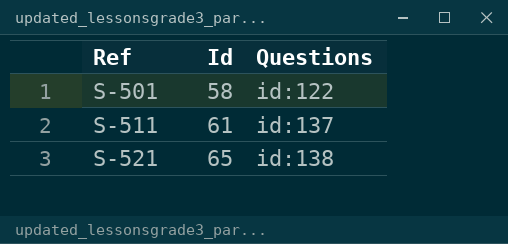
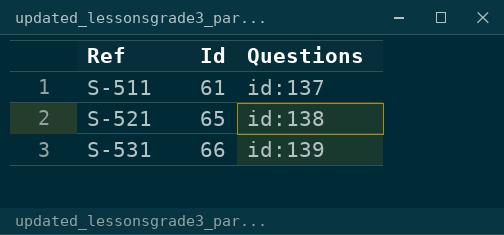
row S-501: 58 | id:122 -> none
row S-531: none -> 66 | id:139

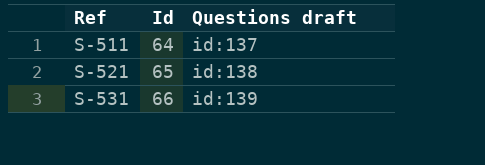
column name: Questions -> Questions draft
S-511 | Id: 61 -> 64

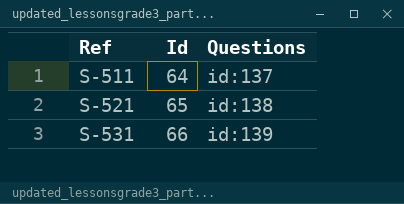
column name: Questions draft -> Questions

